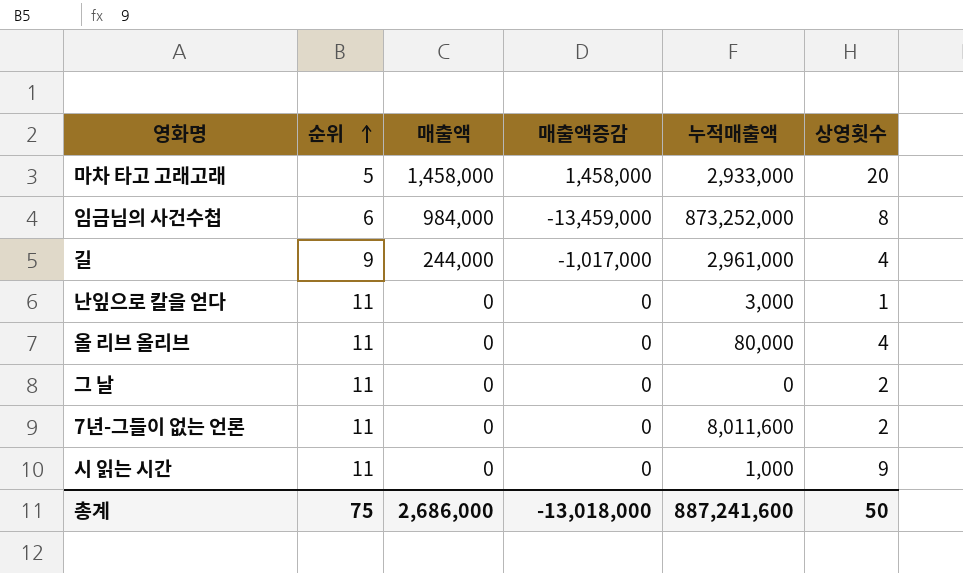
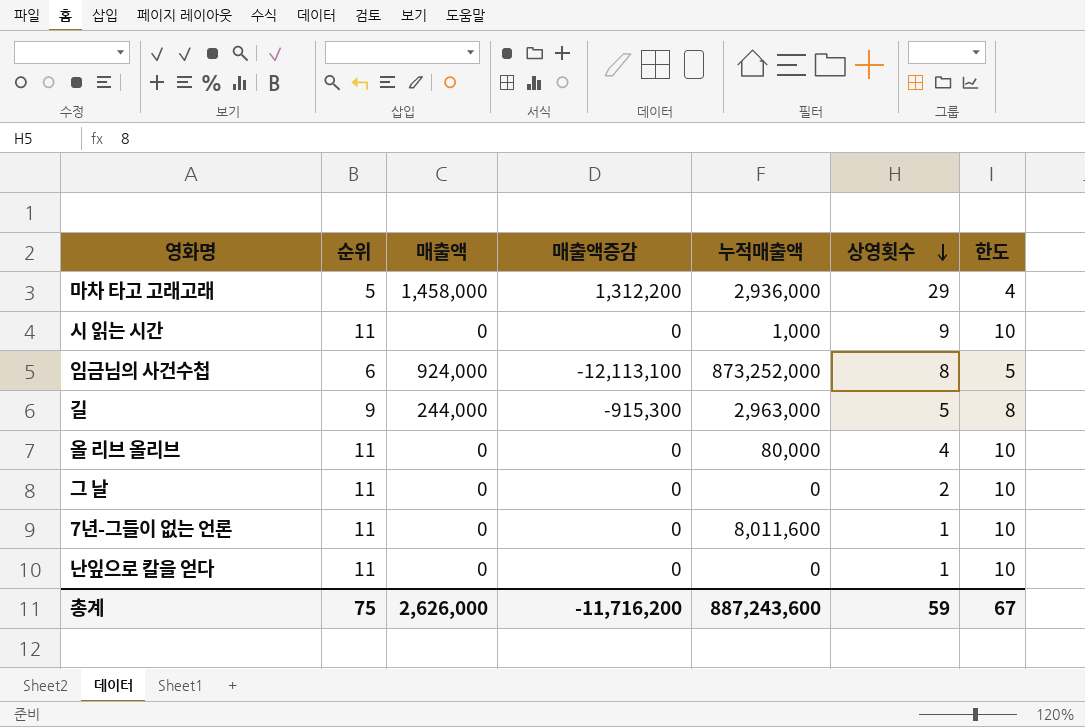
row order: 순위 ascending -> 상영횟수 descending
column 한도 | formula: none -> [순위] - 1
마차 타고 고래고래 | 매출액증감: 1,458,000 -> 1,312,200
마차 타고 고래고래 | 누적매출액: 2,933,000 -> 2,936,000
마차 타고 고래고래 | 상영횟수: 20 -> 29
임금님의 사건수첩 | 매출액: 984,000 -> 924,000
임금님의 사건수첩 | 매출액증감: -13,459,000 -> -12,113,100
길 | 매출액증감: -1,017,000 -> -915,300
길 | 누적매출액: 2,961,000 -> 2,963,000
길 | 상영횟수: 4 -> 5
7년-그들이 없는 언론 | 상영횟수: 2 -> 1
난잎으로 칼을 얻다 | 누적매출액: 3,000 -> 0
총계 | 매출액: 2,686,000 -> 2,626,000
총계 | 매출액증감: -13,018,000 -> -11,716,200
총계 | 누적매출액: 887,241,600 -> 887,243,600
총계 | 상영횟수: 50 -> 59

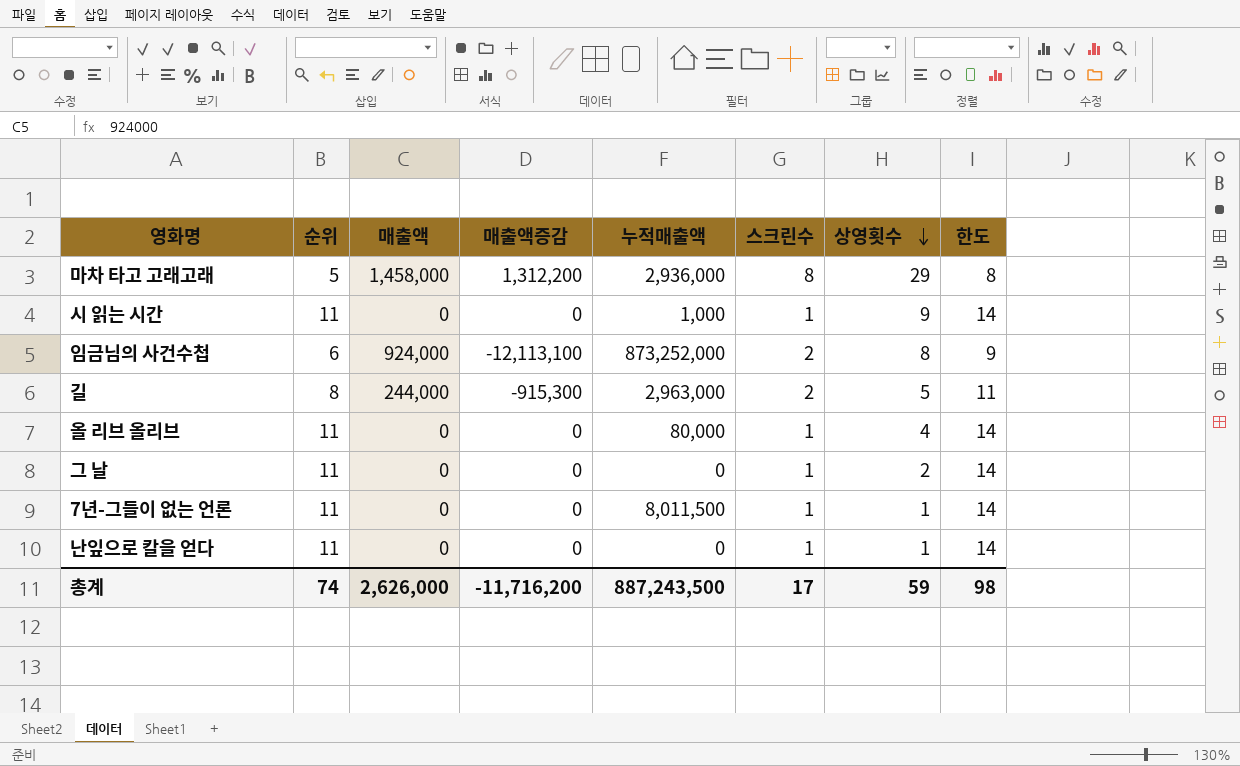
column 스크린수 | position: none -> 6
column 한도 | formula: [순위] - 1 -> [순위] + 3
길 | 순위: 9 -> 8
7년-그들이 없는 언론 | 누적매출액: 8,011,600 -> 8,011,500
총계 | 순위: 75 -> 74
총계 | 누적매출액: 887,243,600 -> 887,243,500
총계 | 한도: 67 -> 98

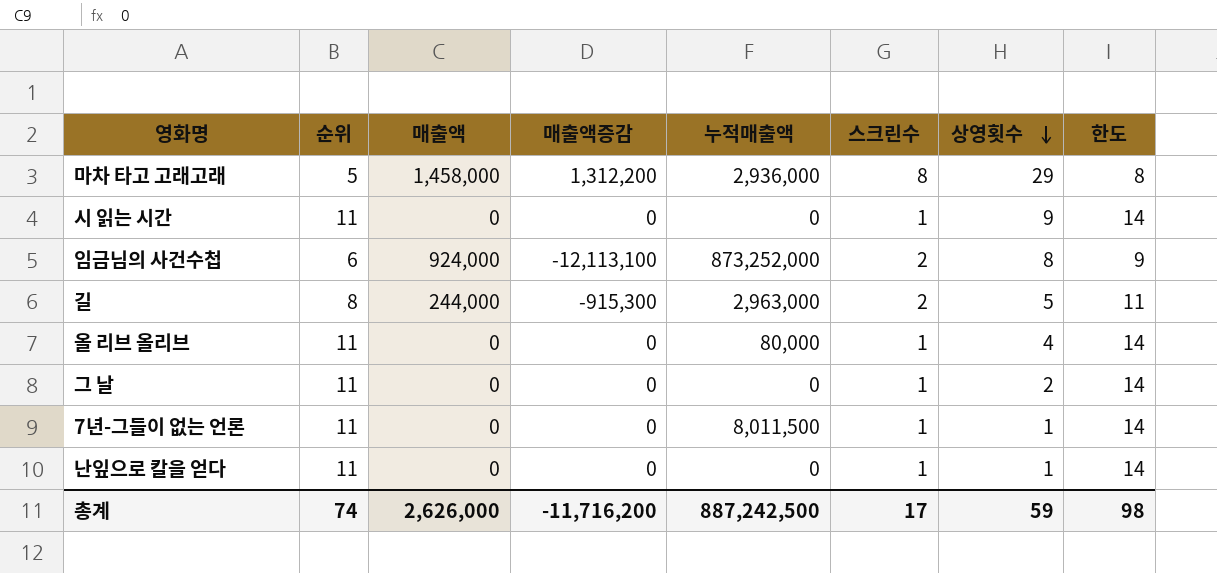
시 읽는 시간 | 누적매출액: 1,000 -> 0
총계 | 누적매출액: 887,243,500 -> 887,242,500

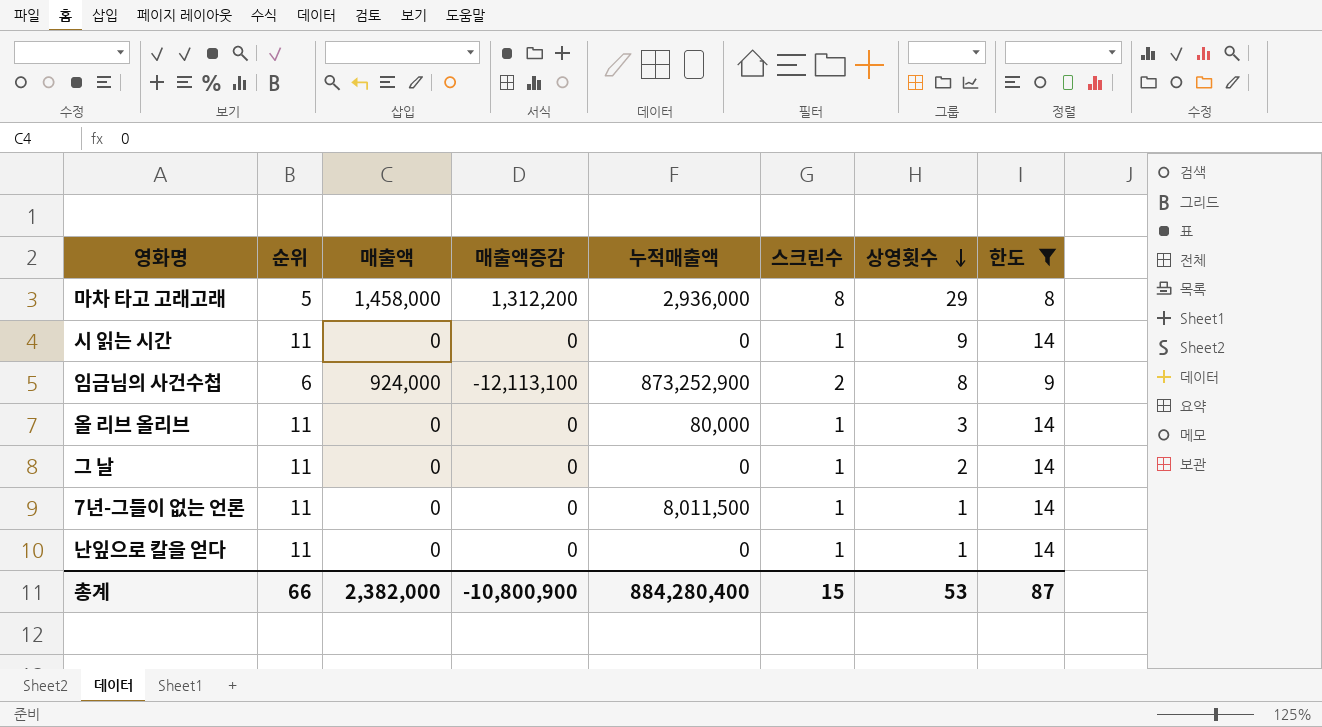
filter: none -> 한도 != 11
임금님의 사건수첩 | 누적매출액: 873,252,000 -> 873,252,900
올 리브 올리브 | 상영횟수: 4 -> 3
총계 | 순위: 74 -> 66
총계 | 매출액: 2,626,000 -> 2,382,000
총계 | 매출액증감: -11,716,200 -> -10,800,900
총계 | 누적매출액: 887,242,500 -> 884,280,400
총계 | 스크린수: 17 -> 15
총계 | 상영횟수: 59 -> 53
총계 | 한도: 98 -> 87

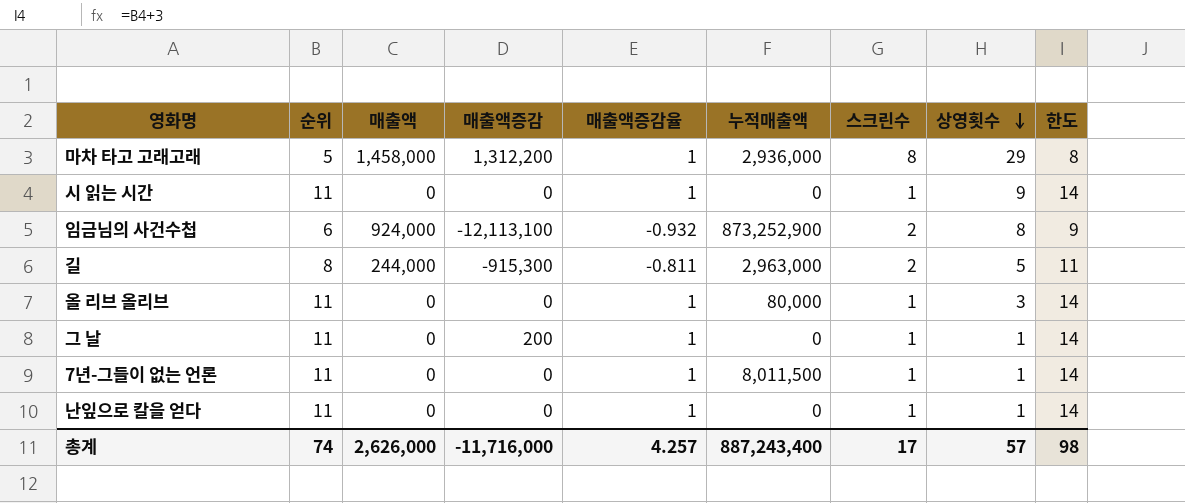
filter: 한도 != 11 -> none
column 매출액증감율 | position: none -> 5
그 날 | 매출액증감: 0 -> 200
그 날 | 상영횟수: 2 -> 1
총계 | 순위: 66 -> 74
총계 | 매출액: 2,382,000 -> 2,626,000
총계 | 매출액증감: -10,800,900 -> -11,716,000
총계 | 누적매출액: 884,280,400 -> 887,243,400
총계 | 스크린수: 15 -> 17
총계 | 상영횟수: 53 -> 57
총계 | 한도: 87 -> 98

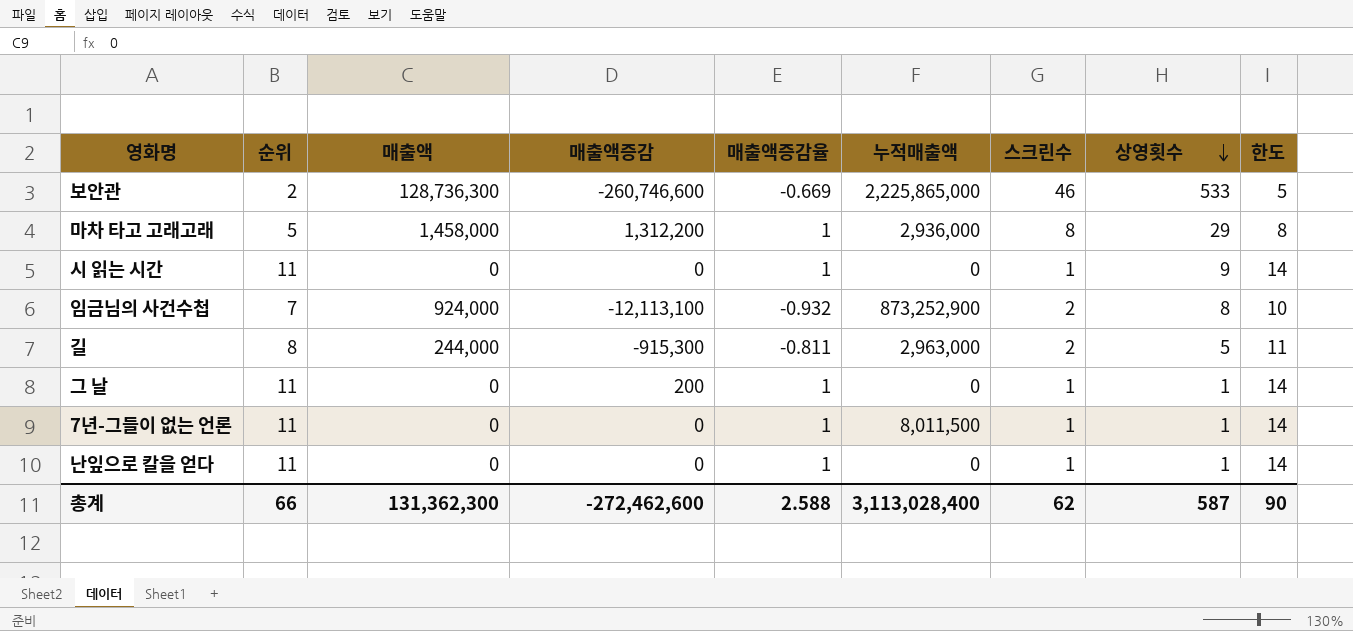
row 올 리브 올리브: 11 | 0 | 0 | 1 | 80,000 | 1 | 3 | 14 -> none
row 보안관: none -> 2 | 128,736,300 | -260,746,600 | -0.669 | 2,225,865,000 | 46 | 533 | 5
임금님의 사건수첩 | 순위: 6 -> 7
임금님의 사건수첩 | 한도: 9 -> 10
총계 | 순위: 74 -> 66
총계 | 매출액: 2,626,000 -> 131,362,300
총계 | 매출액증감: -11,716,000 -> -272,462,600
총계 | 매출액증감율: 4.257 -> 2.588
총계 | 누적매출액: 887,243,400 -> 3,113,028,400
총계 | 스크린수: 17 -> 62
총계 | 상영횟수: 57 -> 587
총계 | 한도: 98 -> 90

